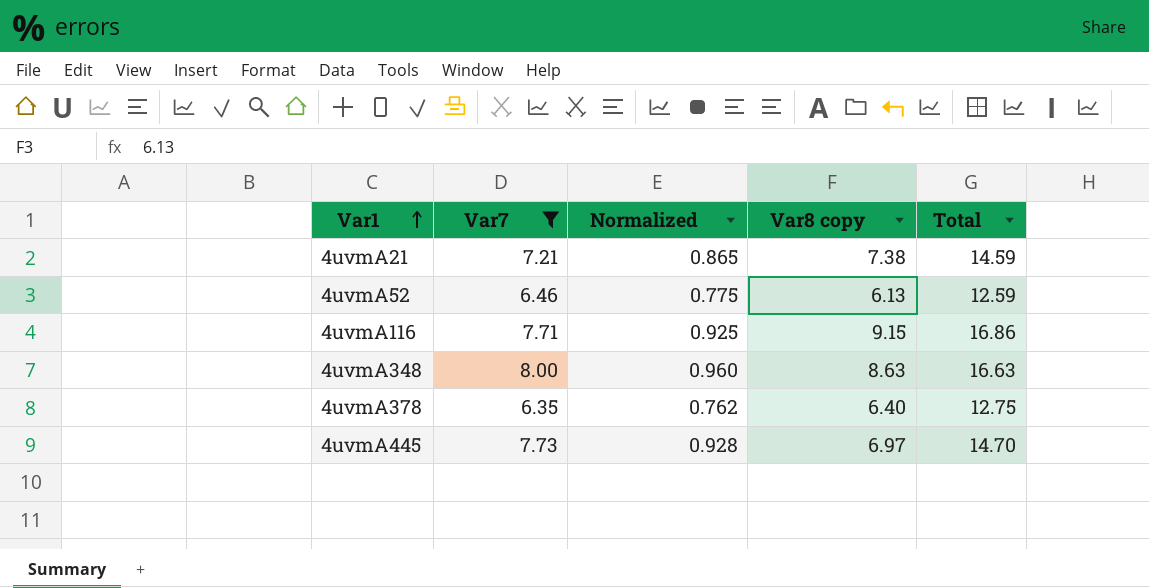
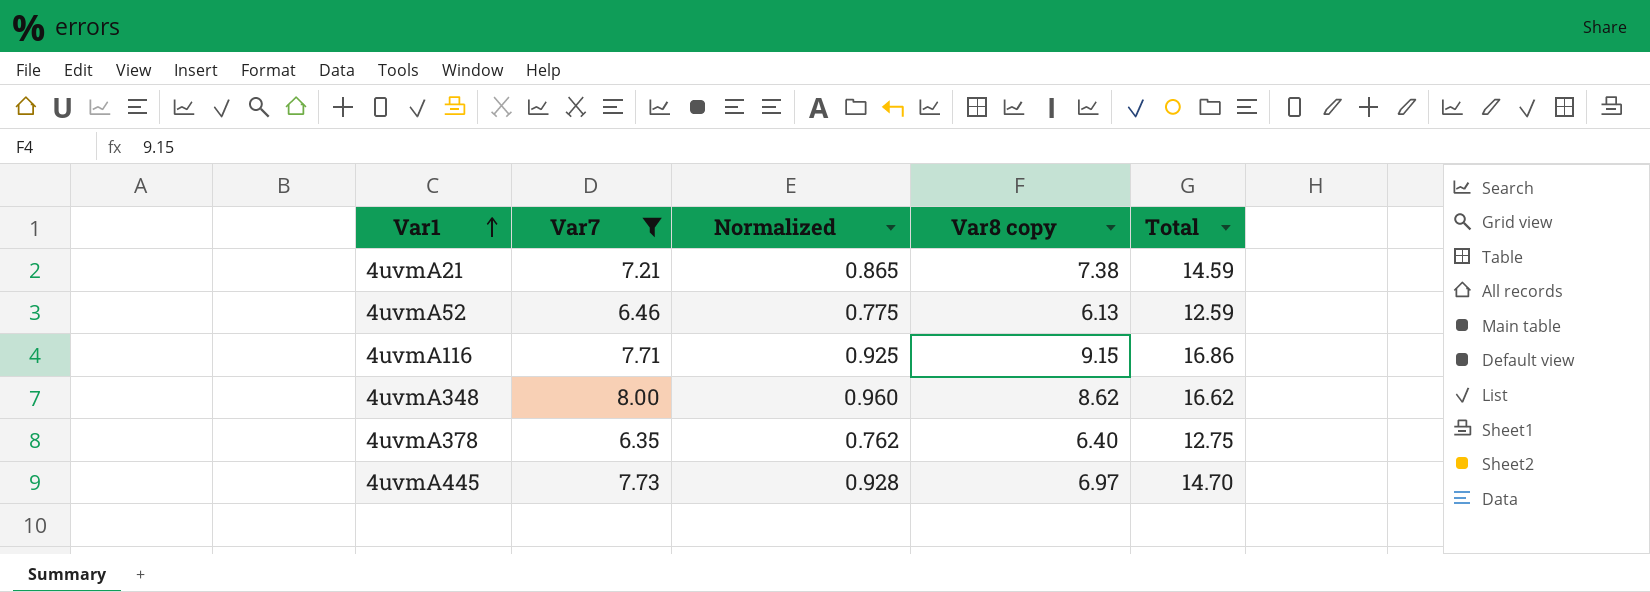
4uvmA348 | Var8 copy: 8.63 -> 8.62
4uvmA348 | Total: 16.63 -> 16.62

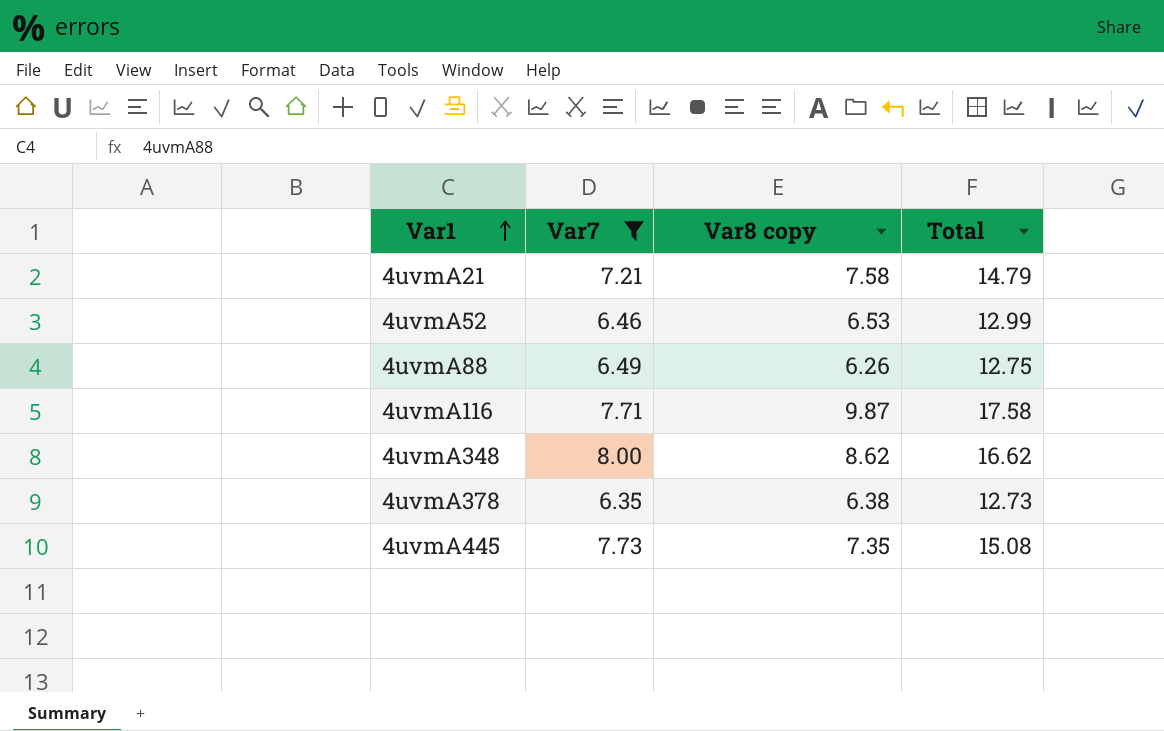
column Normalized | formula: [Var7] * 0.12 -> none
4uvmA21 | Var8 copy: 7.38 -> 7.58
4uvmA21 | Total: 14.59 -> 14.79
4uvmA52 | Var8 copy: 6.13 -> 6.53
4uvmA52 | Total: 12.59 -> 12.99
row 4uvmA88: none -> 6.49 | 6.26 | 12.75
4uvmA116 | Var8 copy: 9.15 -> 9.87
4uvmA116 | Total: 16.86 -> 17.58
4uvmA378 | Var8 copy: 6.40 -> 6.38
4uvmA378 | Total: 12.75 -> 12.73
4uvmA445 | Var8 copy: 6.97 -> 7.35
4uvmA445 | Total: 14.70 -> 15.08

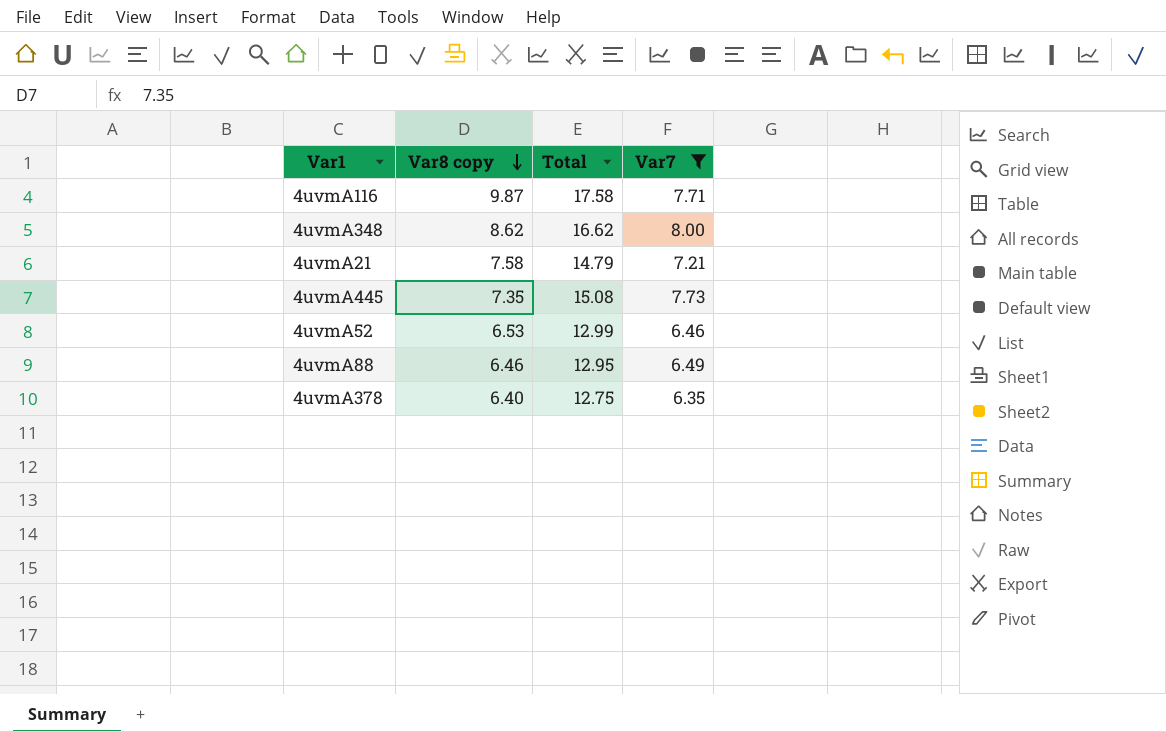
row order: Var1 ascending -> Var8 copy descending
column Var7 | position: 2 -> 4
4uvmA88 | Var8 copy: 6.26 -> 6.46
4uvmA88 | Total: 12.75 -> 12.95
4uvmA378 | Var8 copy: 6.38 -> 6.40
4uvmA378 | Total: 12.73 -> 12.75

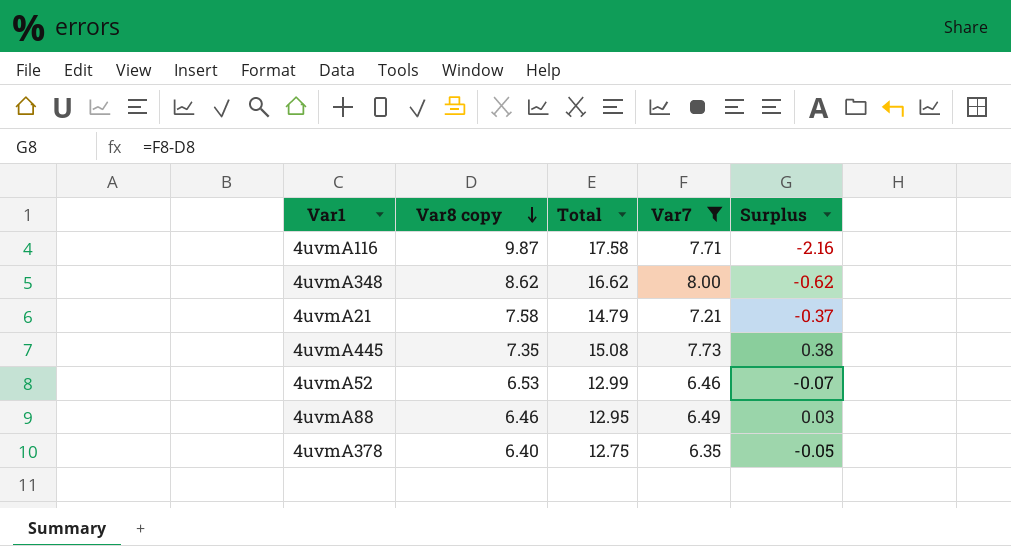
column Surplus | formula: none -> [Var7] - [Var8 copy]

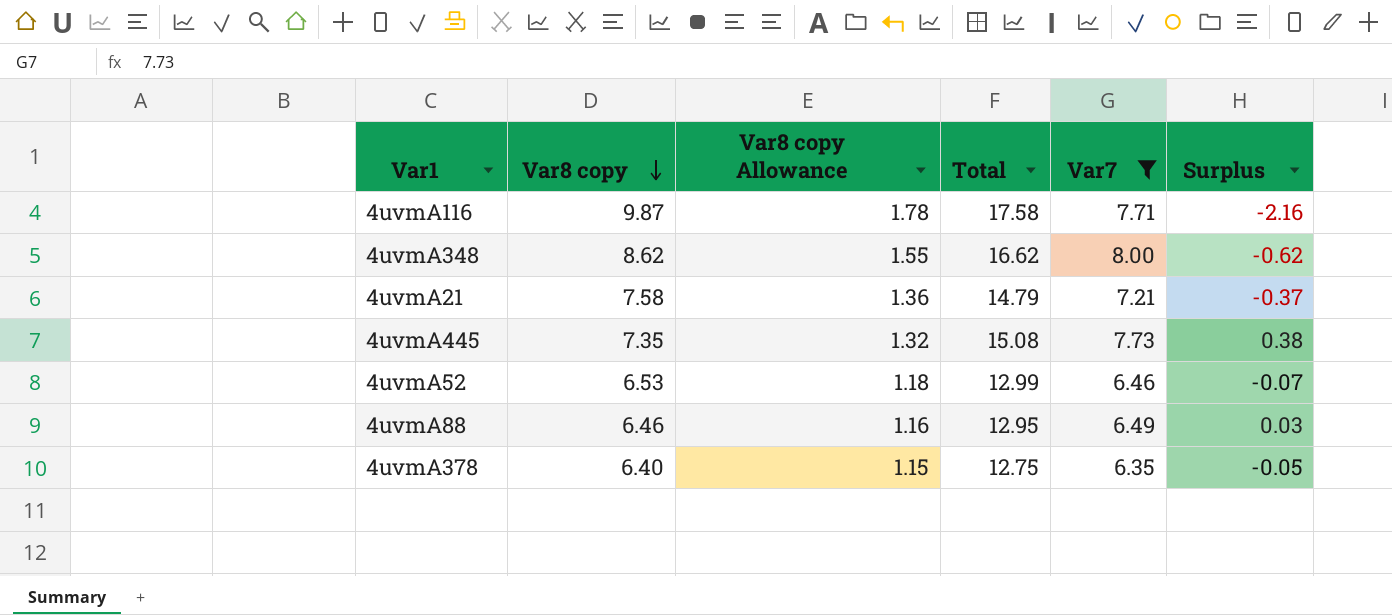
column Var8 copy Allowance | formula: none -> [Var8 copy] * 0.18

